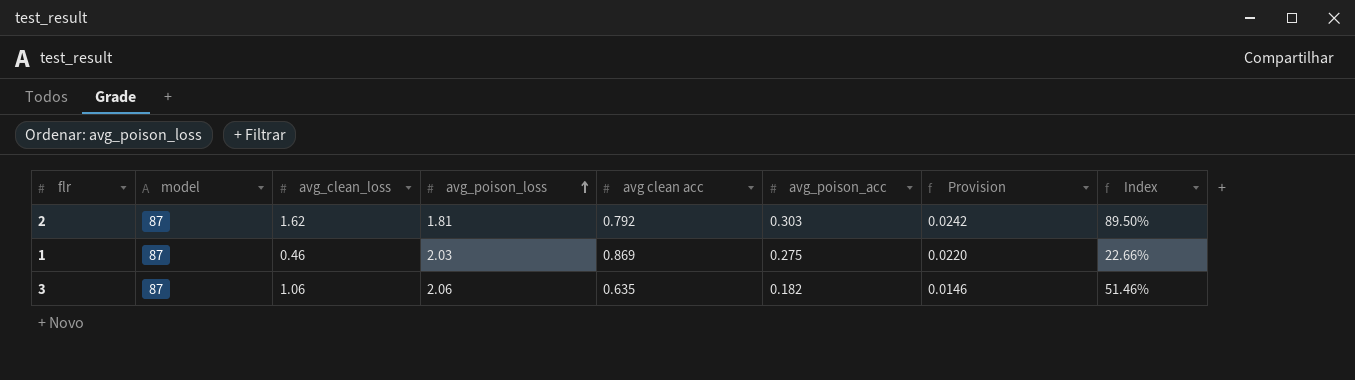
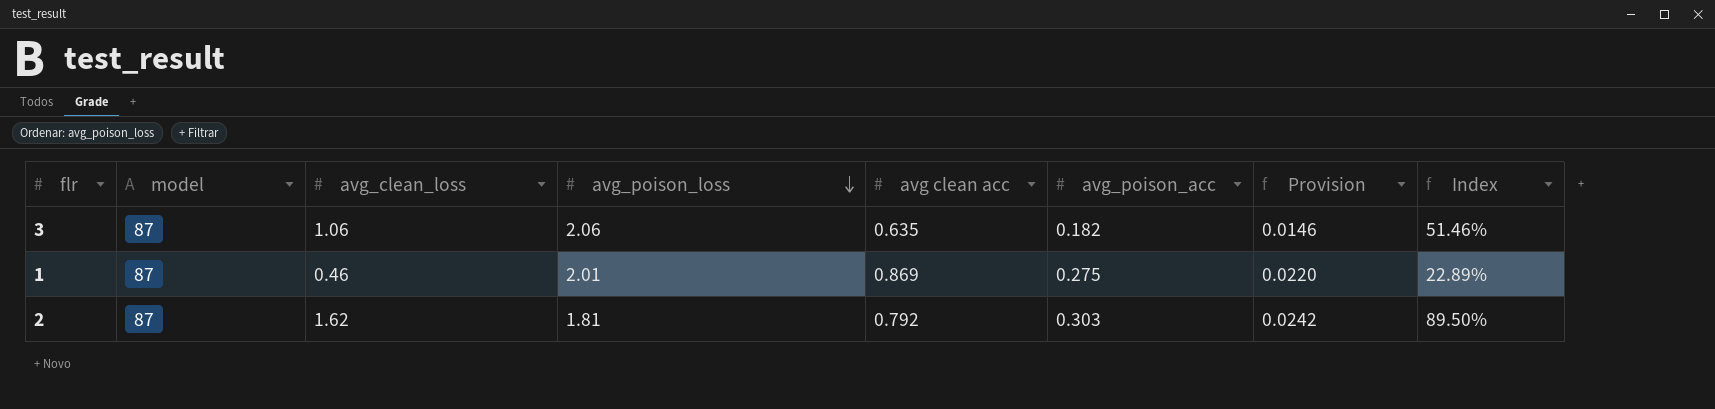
row order: avg_poison_loss ascending -> avg_poison_loss descending
1 | avg_poison_loss: 2.03 -> 2.01
1 | Index: 22.66% -> 22.89%

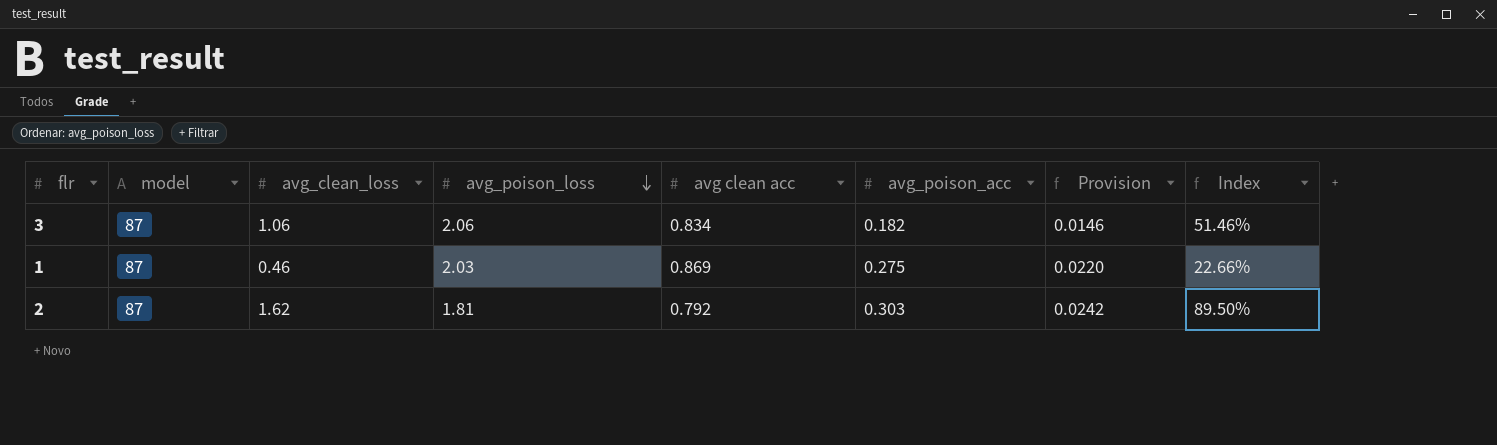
3 | avg clean acc: 0.635 -> 0.834
1 | avg_poison_loss: 2.01 -> 2.03
1 | Index: 22.89% -> 22.66%

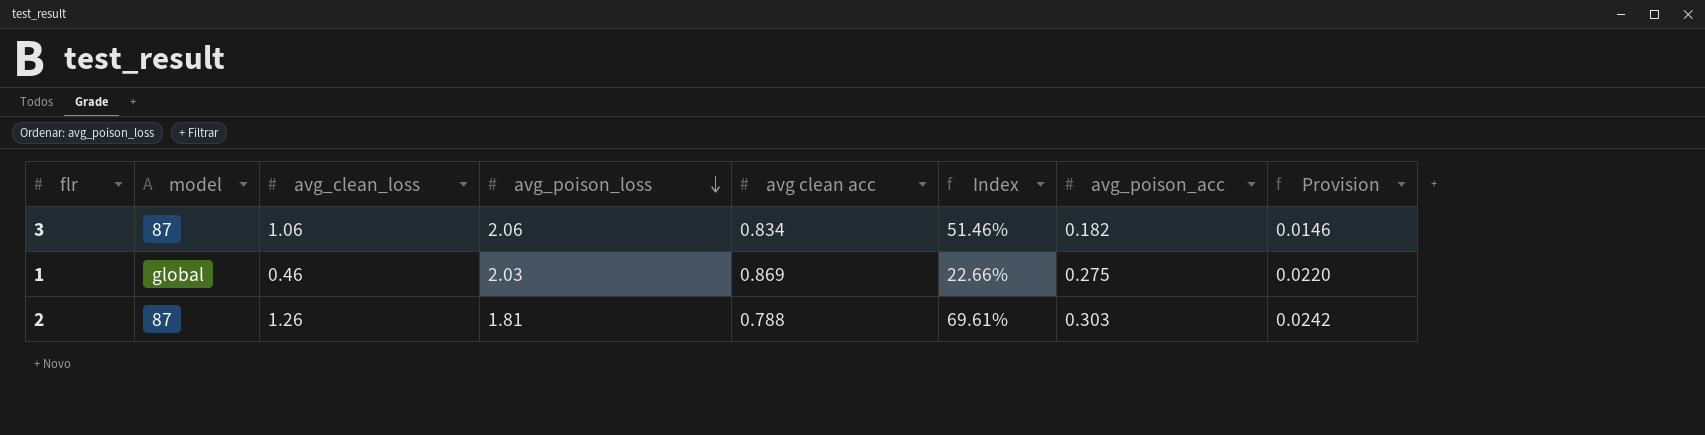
column Index | position: 8 -> 6
1 | model: 87 -> global
2 | avg_clean_loss: 1.62 -> 1.26
2 | avg clean acc: 0.792 -> 0.788
2 | Index: 89.50% -> 69.61%

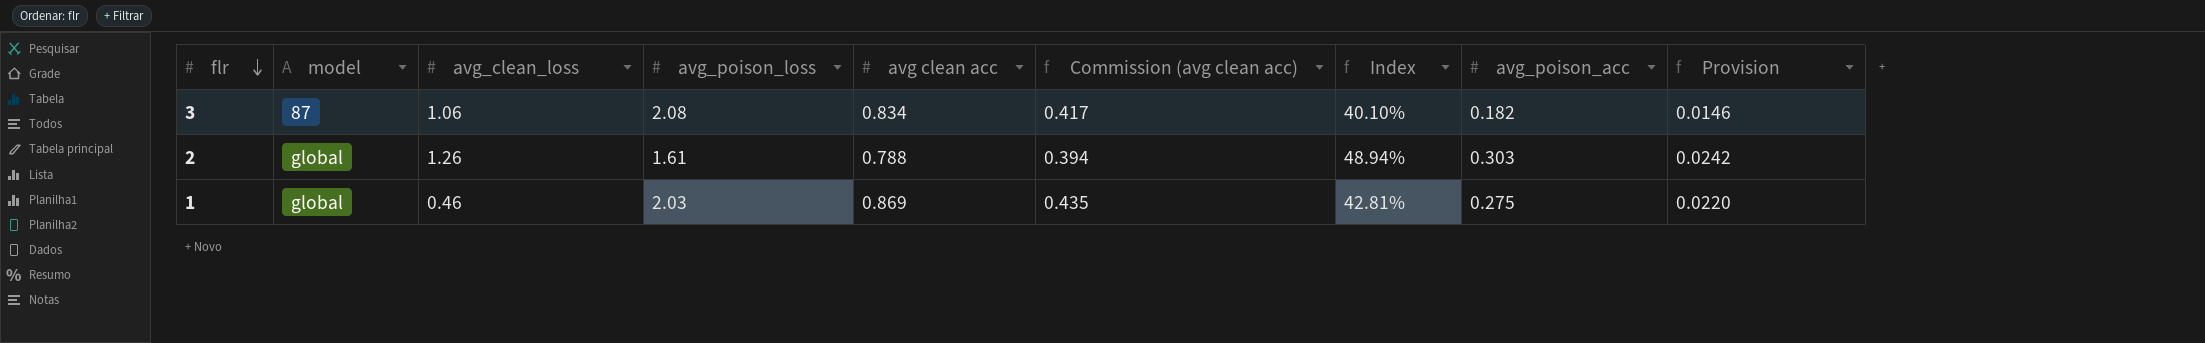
row order: avg_poison_loss descending -> flr descending
column Commission (avg clean acc) | formula: none -> [avg clean acc] * 0.5
column Index | formula: [avg_clean_loss] / [avg_poison_loss] -> [avg clean acc] / [avg_poison_loss]
3 | avg_poison_loss: 2.06 -> 2.08
2 | model: 87 -> global
2 | avg_poison_loss: 1.81 -> 1.61

